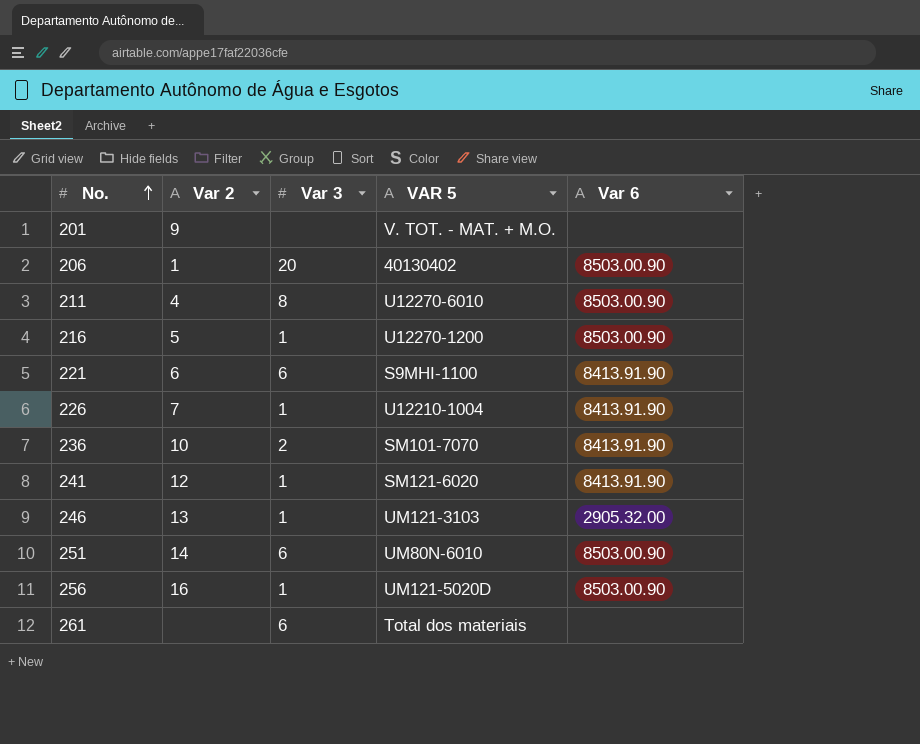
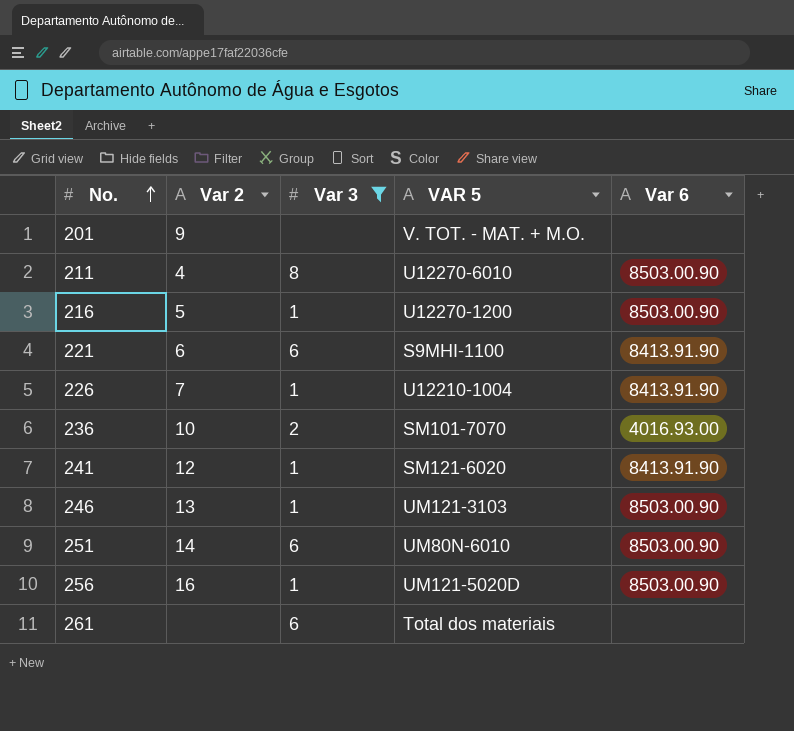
filter: none -> Var 3 != 20
236 | Var 6: 8413.91.90 -> 4016.93.00
246 | Var 6: 2905.32.00 -> 8503.00.90

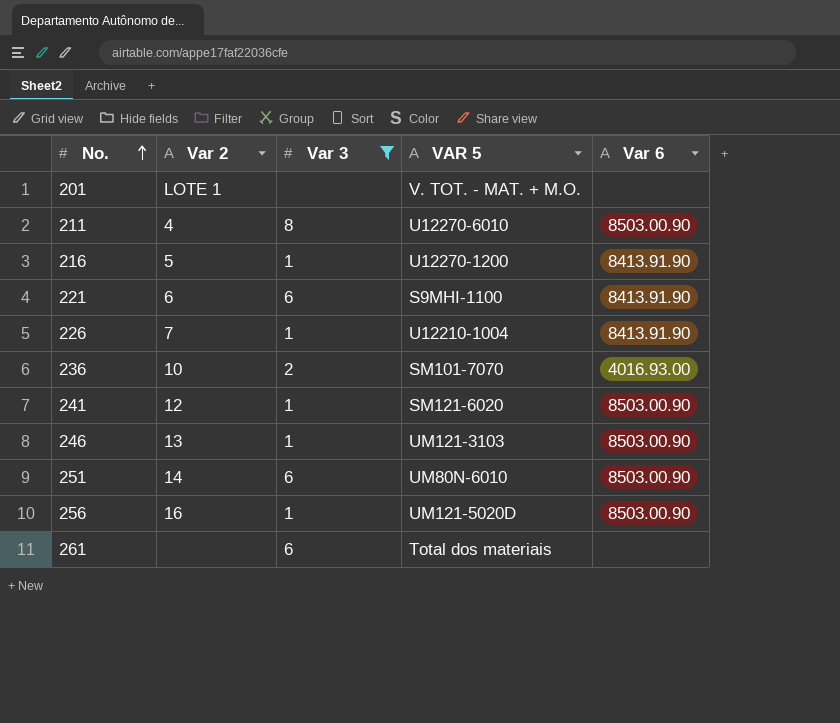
201 | Var 2: 9 -> LOTE 1
216 | Var 6: 8503.00.90 -> 8413.91.90
241 | Var 6: 8413.91.90 -> 8503.00.90

